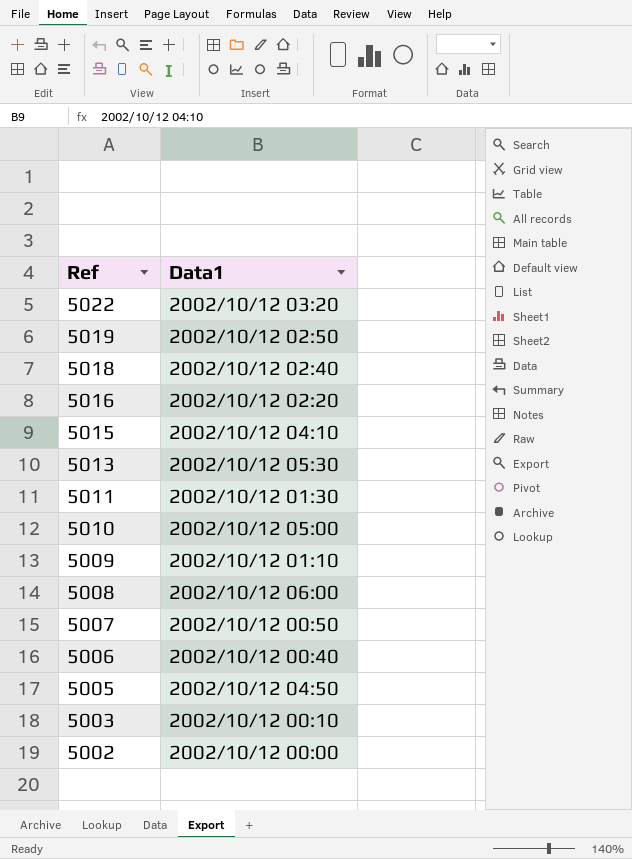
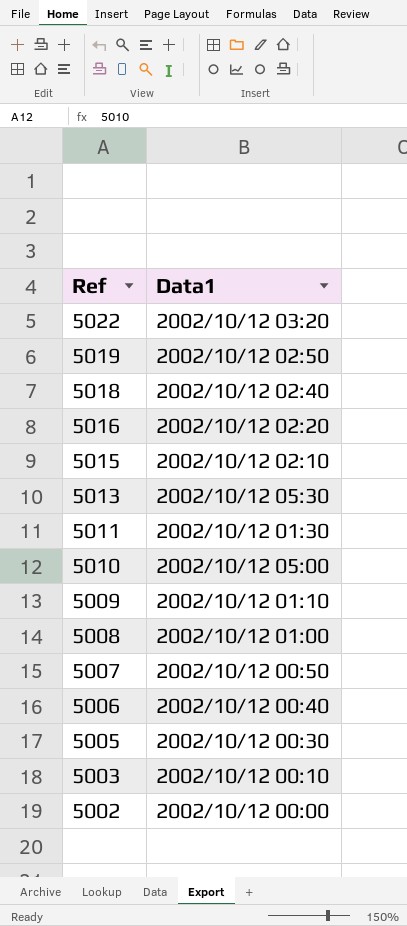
5015 | Data1: 2002/10/12 04:10 -> 2002/10/12 02:10
5008 | Data1: 2002/10/12 06:00 -> 2002/10/12 01:00
5005 | Data1: 2002/10/12 04:50 -> 2002/10/12 00:30

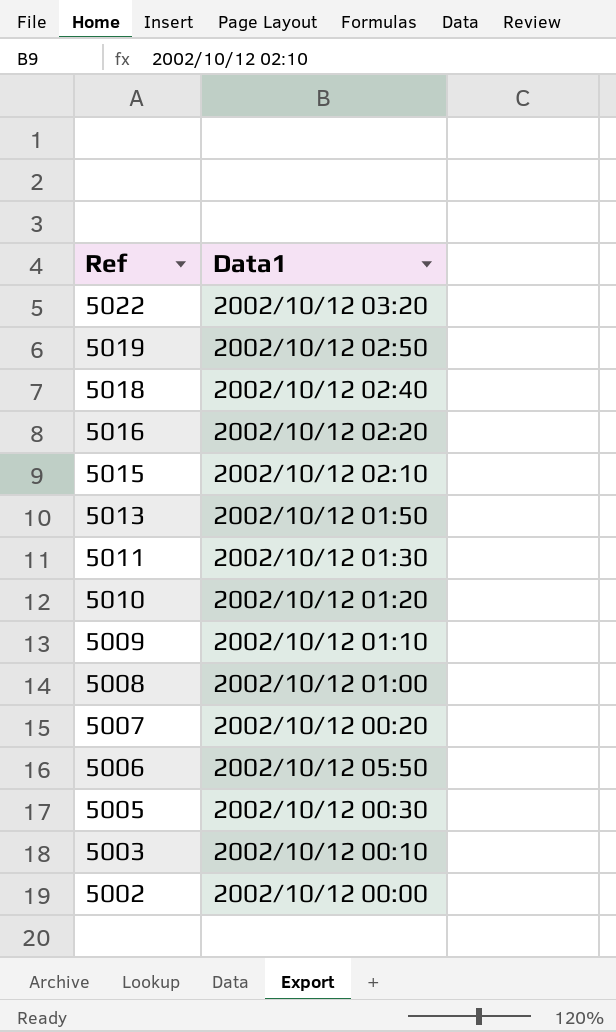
5013 | Data1: 2002/10/12 05:30 -> 2002/10/12 01:50
5010 | Data1: 2002/10/12 05:00 -> 2002/10/12 01:20
5007 | Data1: 2002/10/12 00:50 -> 2002/10/12 00:20
5006 | Data1: 2002/10/12 00:40 -> 2002/10/12 05:50

